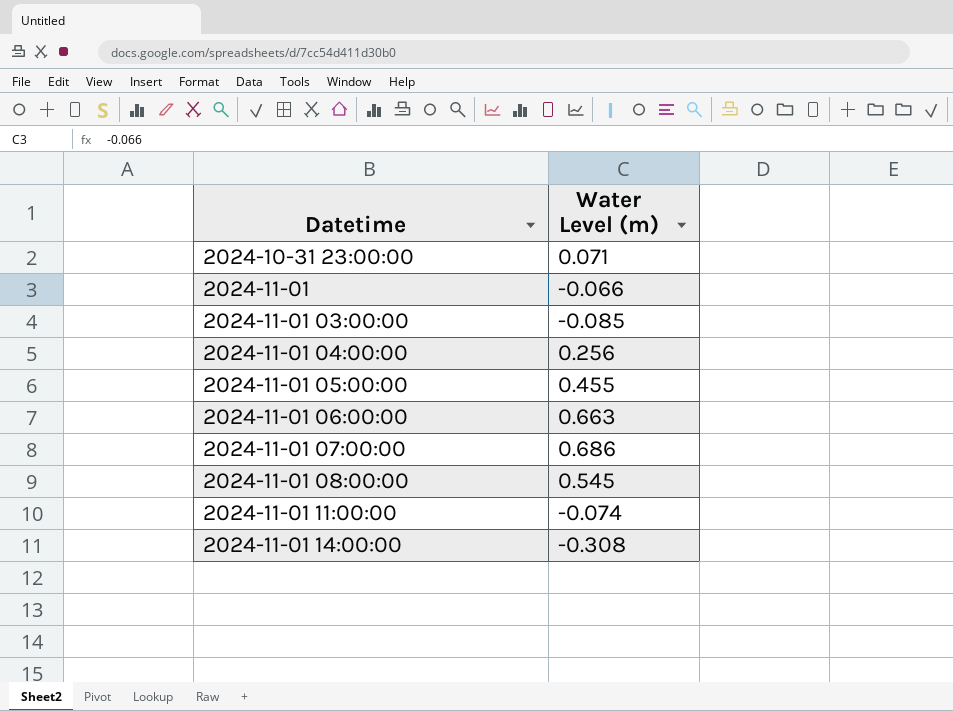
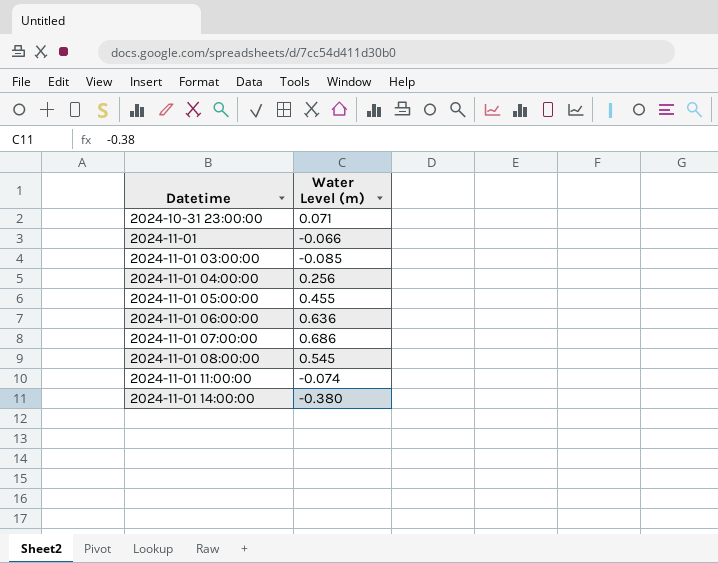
2024-11-01 06:00:00 | Water Level (m): 0.663 -> 0.636
2024-11-01 14:00:00 | Water Level (m): -0.308 -> -0.380

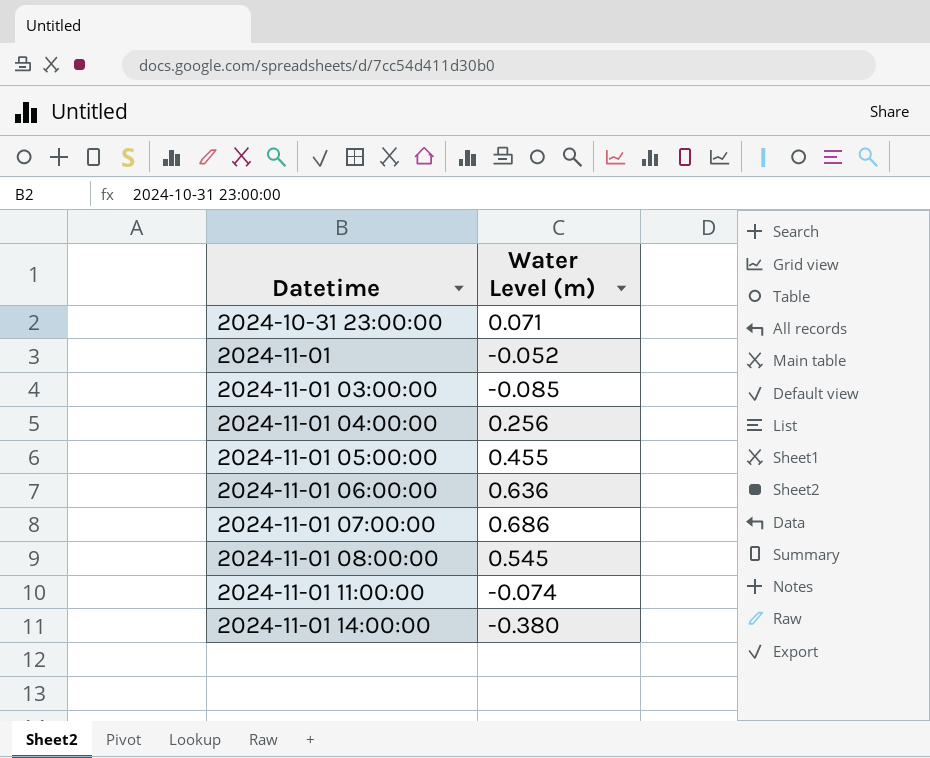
2024-11-01 | Water Level (m): -0.066 -> -0.052

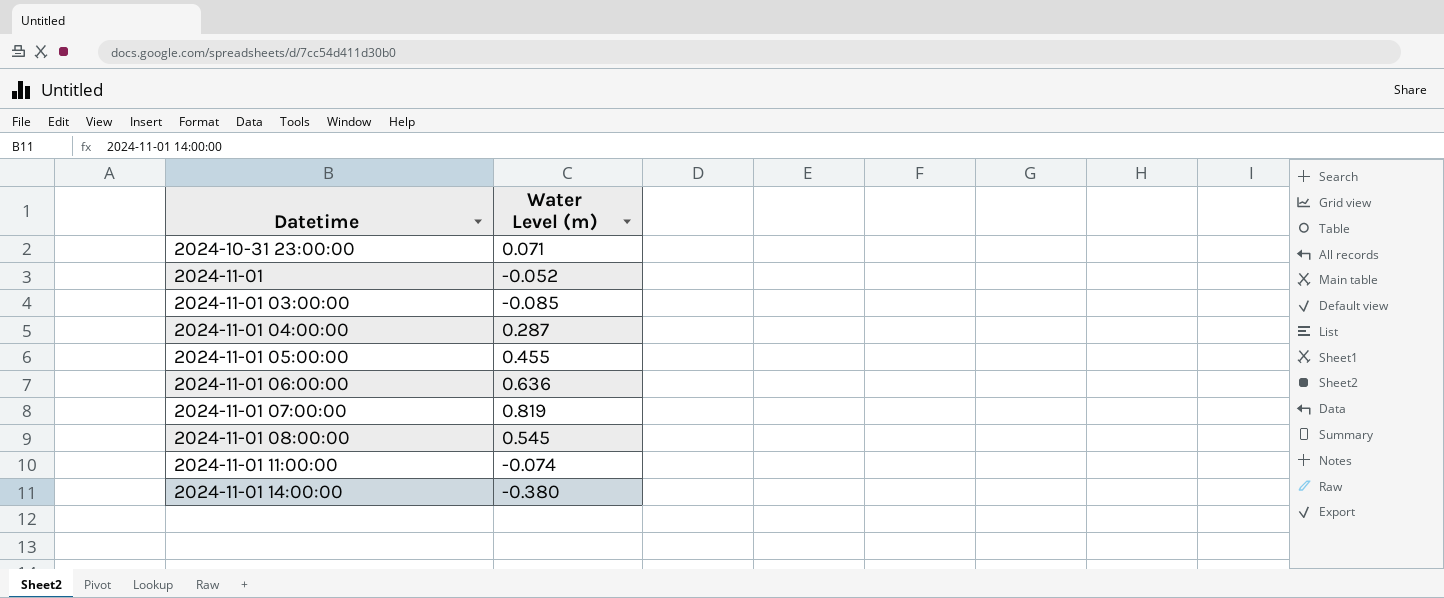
2024-11-01 04:00:00 | Water Level (m): 0.256 -> 0.287
2024-11-01 07:00:00 | Water Level (m): 0.686 -> 0.819

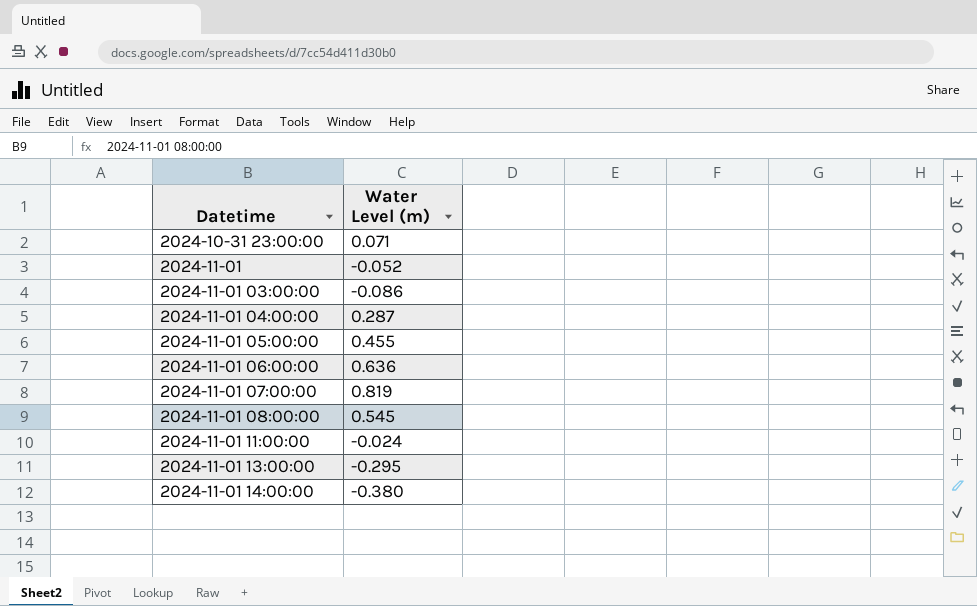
2024-11-01 03:00:00 | Water Level (m): -0.085 -> -0.086
2024-11-01 11:00:00 | Water Level (m): -0.074 -> -0.024
row 2024-11-01 13:00:00: none -> -0.295

